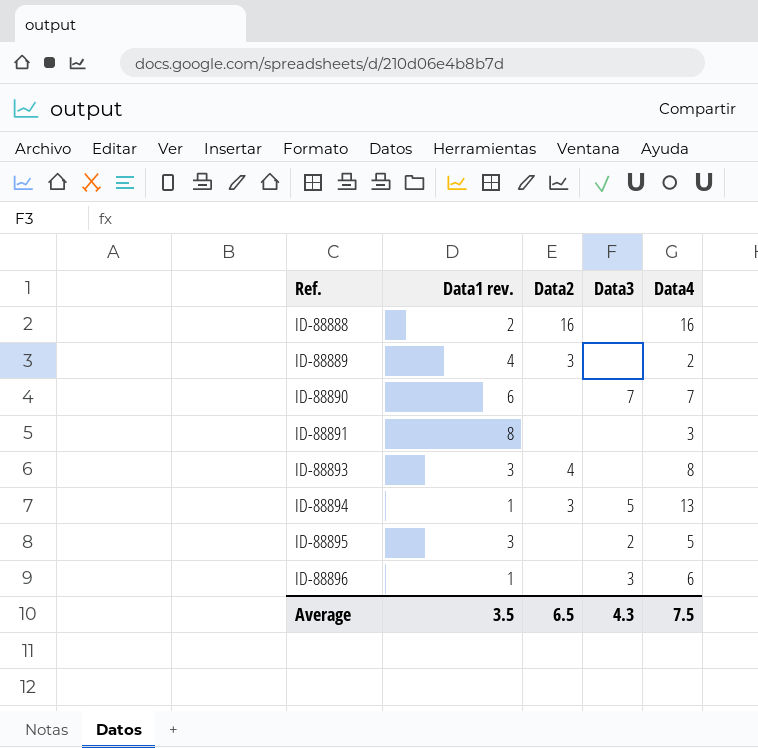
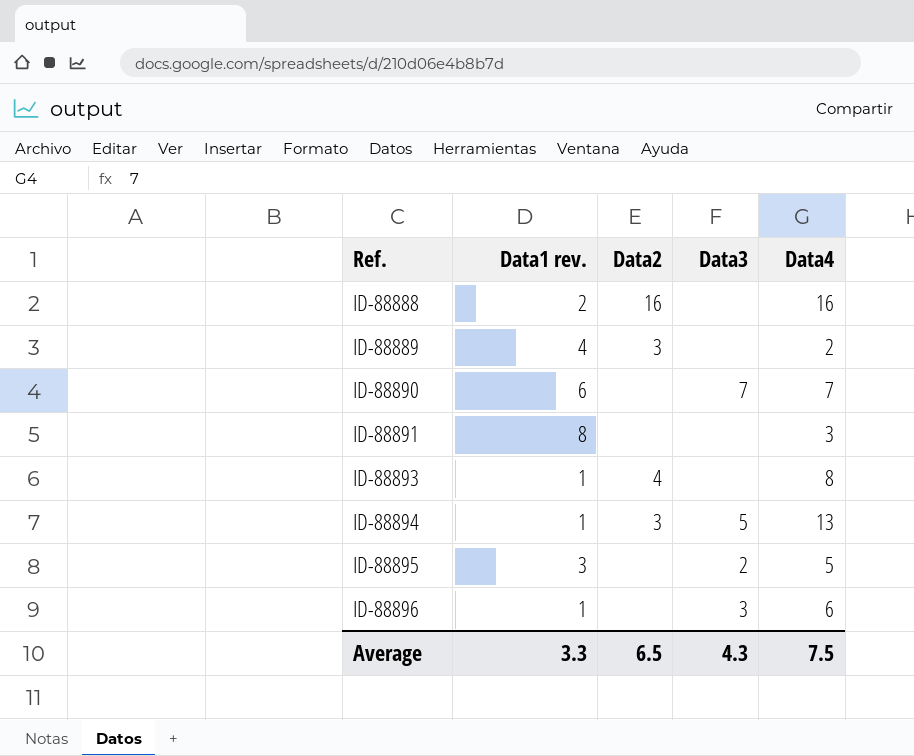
ID-88893 | Data1 rev.: 3 -> 1
Average | Data1 rev.: 3.5 -> 3.3

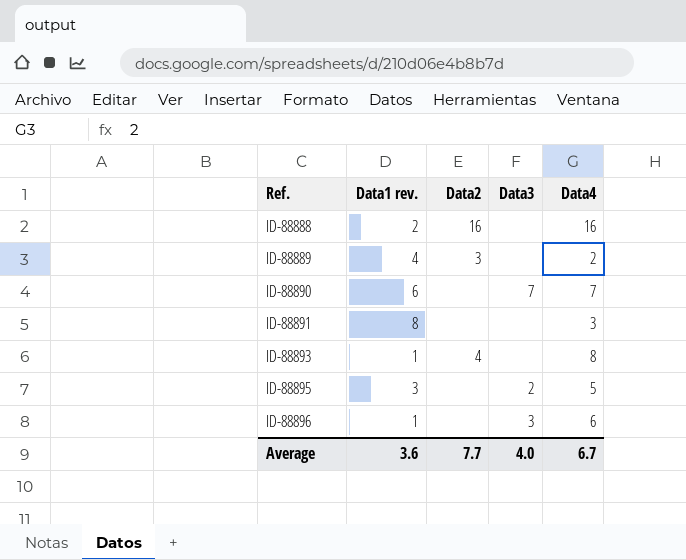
row ID-88894: 1 | 3 | 5 | 13 -> none
Average | Data1 rev.: 3.3 -> 3.6
Average | Data2: 6.5 -> 7.7
Average | Data3: 4.3 -> 4.0
Average | Data4: 7.5 -> 6.7

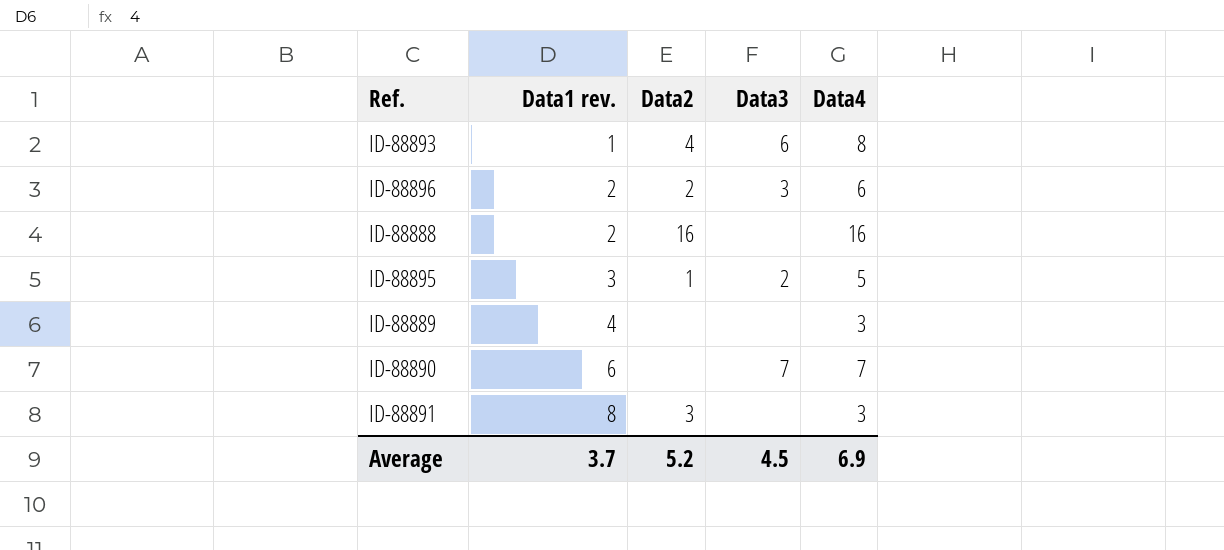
row order: Ref. ascending -> Data1 rev. ascending
ID-88893 | Data3: none -> 6
ID-88896 | Data1 rev.: 1 -> 2
ID-88896 | Data2: none -> 2
ID-88895 | Data2: none -> 1
ID-88889 | Data2: 3 -> none
ID-88889 | Data4: 2 -> 3
ID-88891 | Data2: none -> 3
Average | Data1 rev.: 3.6 -> 3.7
Average | Data2: 7.7 -> 5.2
Average | Data3: 4.0 -> 4.5
Average | Data4: 6.7 -> 6.9

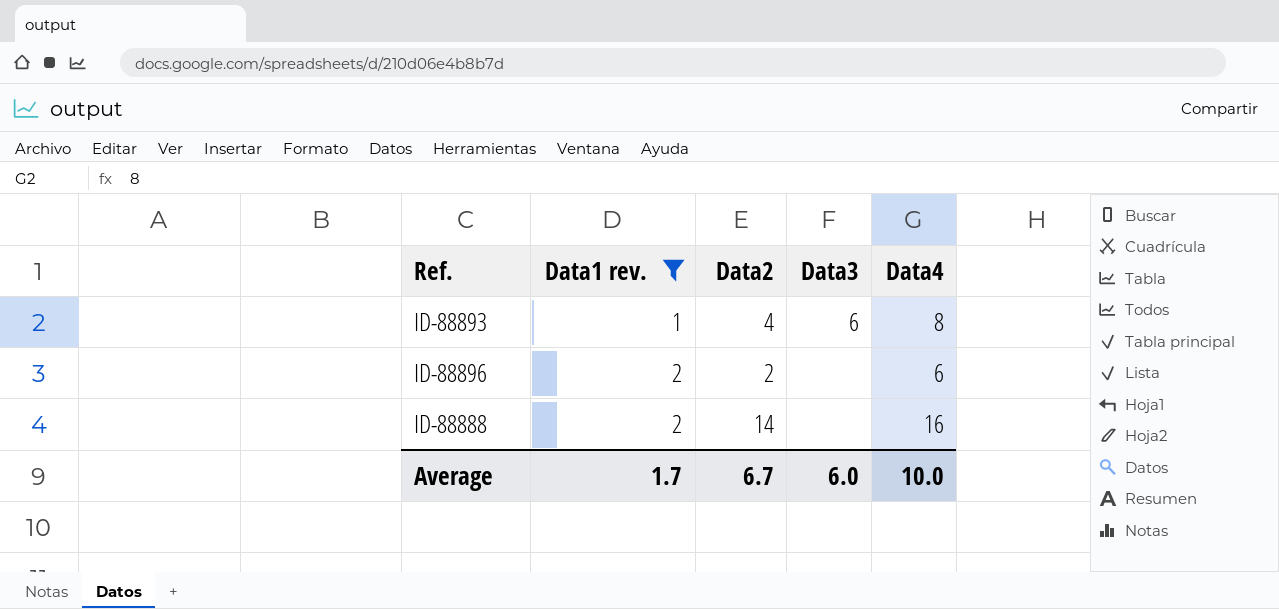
filter: none -> Data1 rev. <= 2
ID-88896 | Data3: 3 -> none
ID-88888 | Data2: 16 -> 14
Average | Data1 rev.: 3.7 -> 1.7
Average | Data2: 5.2 -> 6.7
Average | Data3: 4.5 -> 6.0
Average | Data4: 6.9 -> 10.0

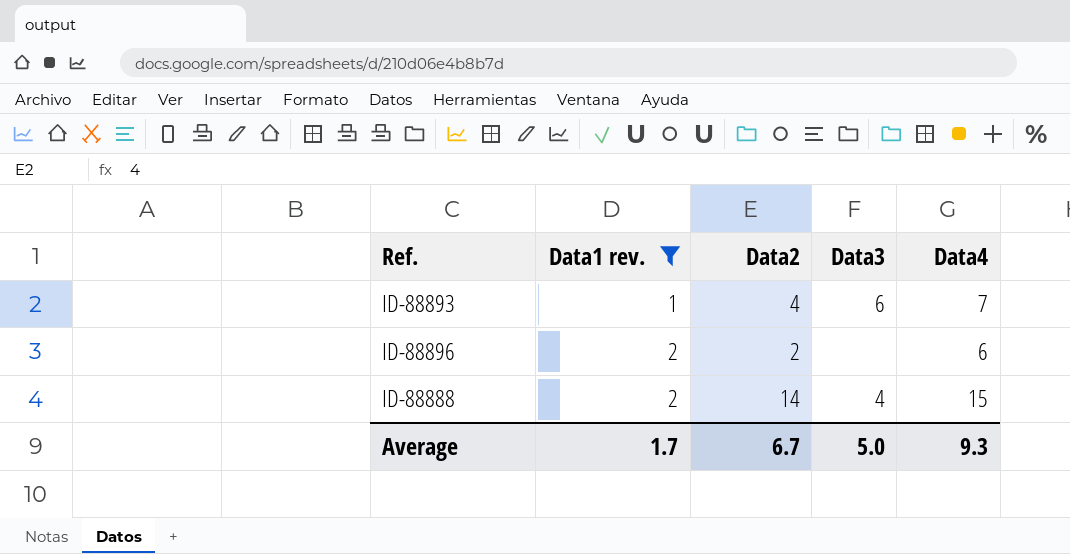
ID-88893 | Data4: 8 -> 7
ID-88888 | Data3: none -> 4
ID-88888 | Data4: 16 -> 15
Average | Data3: 6.0 -> 5.0
Average | Data4: 10.0 -> 9.3

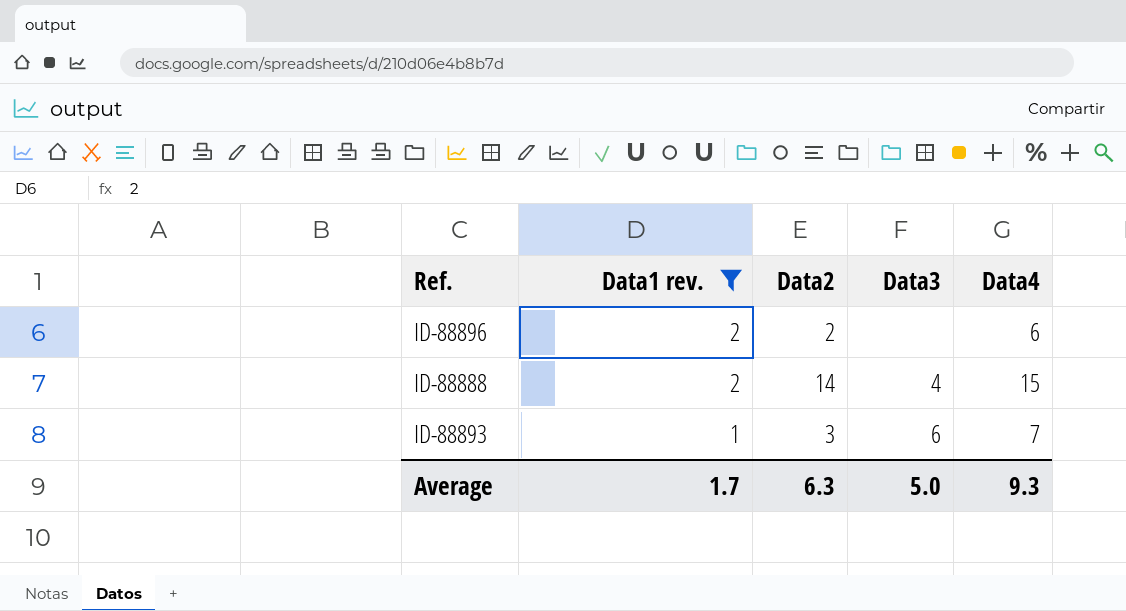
row order: Data1 rev. ascending -> Data1 rev. descending
ID-88893 | Data2: 4 -> 3
Average | Data2: 6.7 -> 6.3

